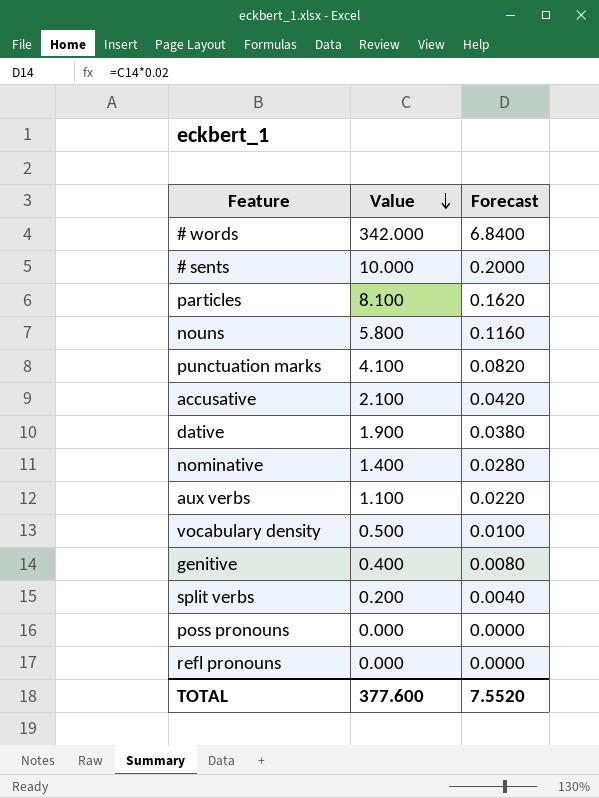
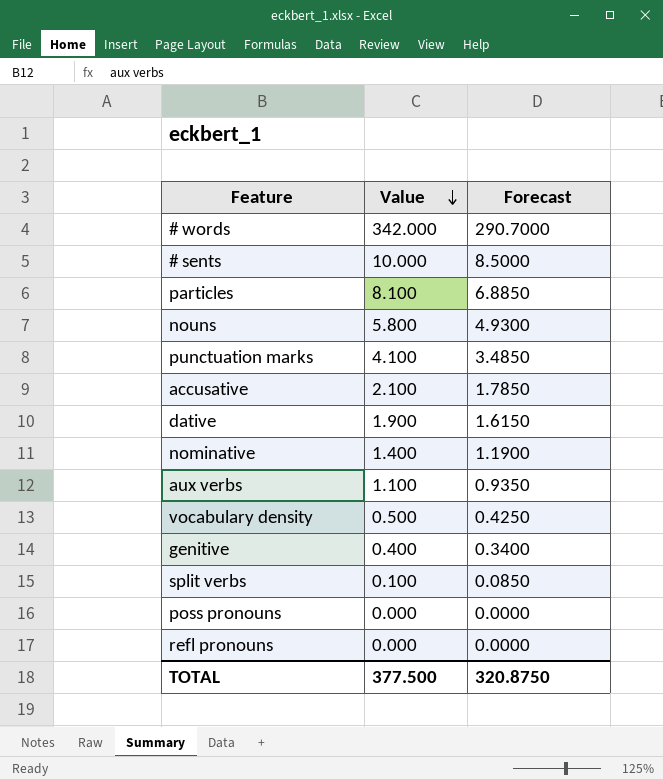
column Forecast | formula: [Value] * 0.02 -> [Value] * 0.85
split verbs | Value: 0.200 -> 0.100
TOTAL | Value: 377.600 -> 377.500
TOTAL | Forecast: 7.5520 -> 320.8750

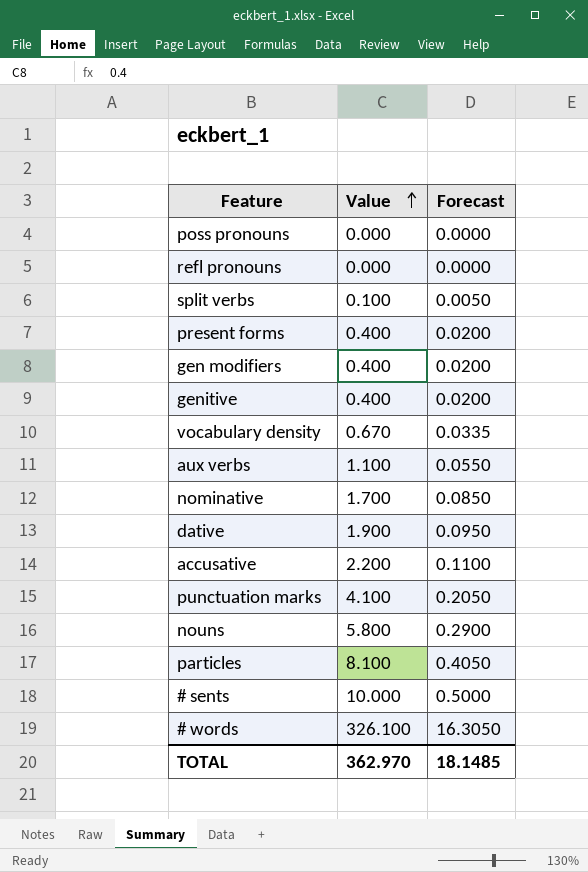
row order: Value descending -> Value ascending
column Forecast | formula: [Value] * 0.85 -> [Value] * 0.05
row present forms: none -> 0.400 | 0.0200
row gen modifiers: none -> 0.400 | 0.0200
vocabulary density | Value: 0.500 -> 0.670
nominative | Value: 1.400 -> 1.700
accusative | Value: 2.100 -> 2.200
# words | Value: 342.000 -> 326.100
TOTAL | Value: 377.500 -> 362.970
TOTAL | Forecast: 320.8750 -> 18.1485

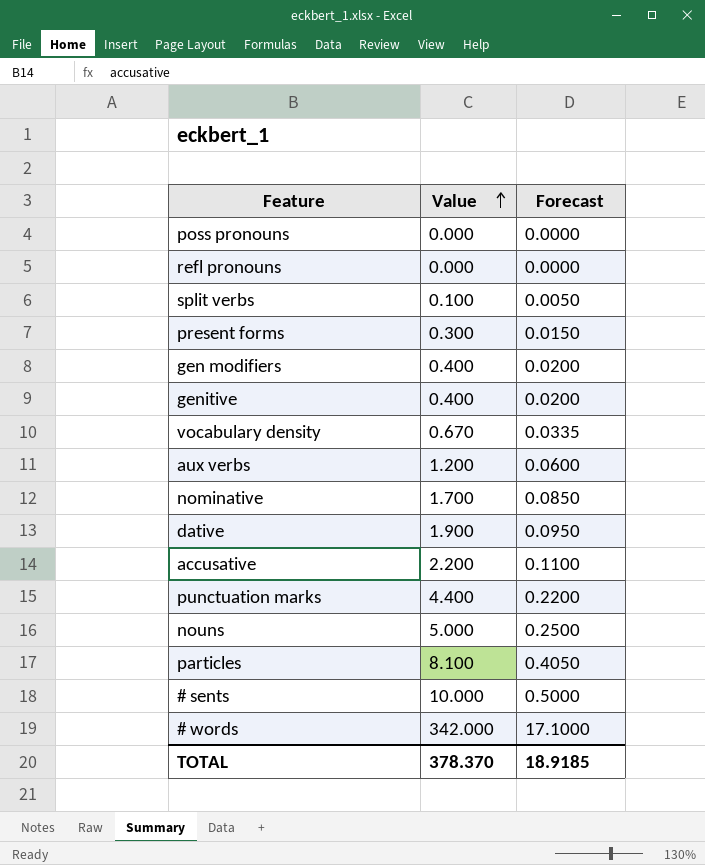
present forms | Value: 0.400 -> 0.300
present forms | Forecast: 0.0200 -> 0.0150
aux verbs | Value: 1.100 -> 1.200
aux verbs | Forecast: 0.0550 -> 0.0600
punctuation marks | Value: 4.100 -> 4.400
punctuation marks | Forecast: 0.2050 -> 0.2200
nouns | Value: 5.800 -> 5.000
nouns | Forecast: 0.2900 -> 0.2500
# words | Value: 326.100 -> 342.000
# words | Forecast: 16.3050 -> 17.1000
TOTAL | Value: 362.970 -> 378.370
TOTAL | Forecast: 18.1485 -> 18.9185

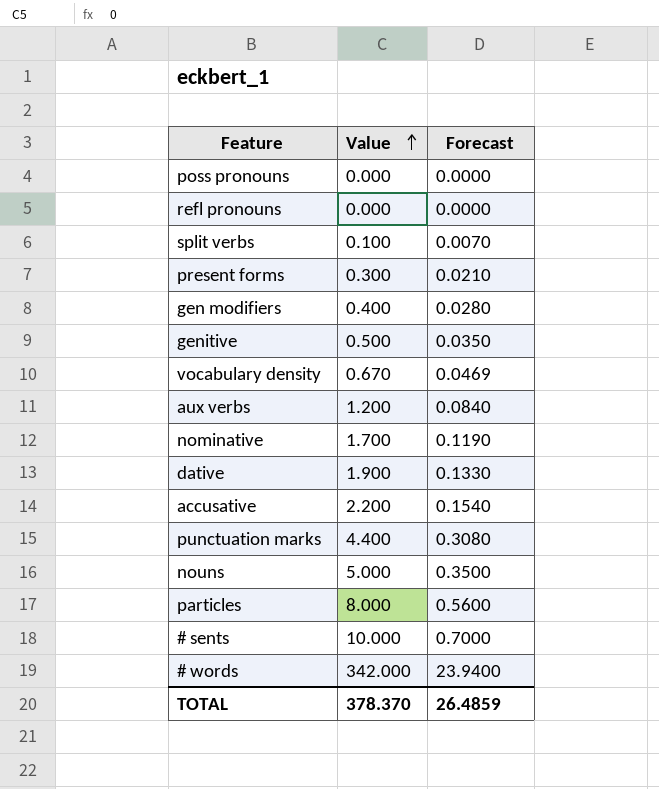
column Forecast | formula: [Value] * 0.05 -> [Value] * 0.07
genitive | Value: 0.400 -> 0.500
particles | Value: 8.100 -> 8.000
TOTAL | Forecast: 18.9185 -> 26.4859

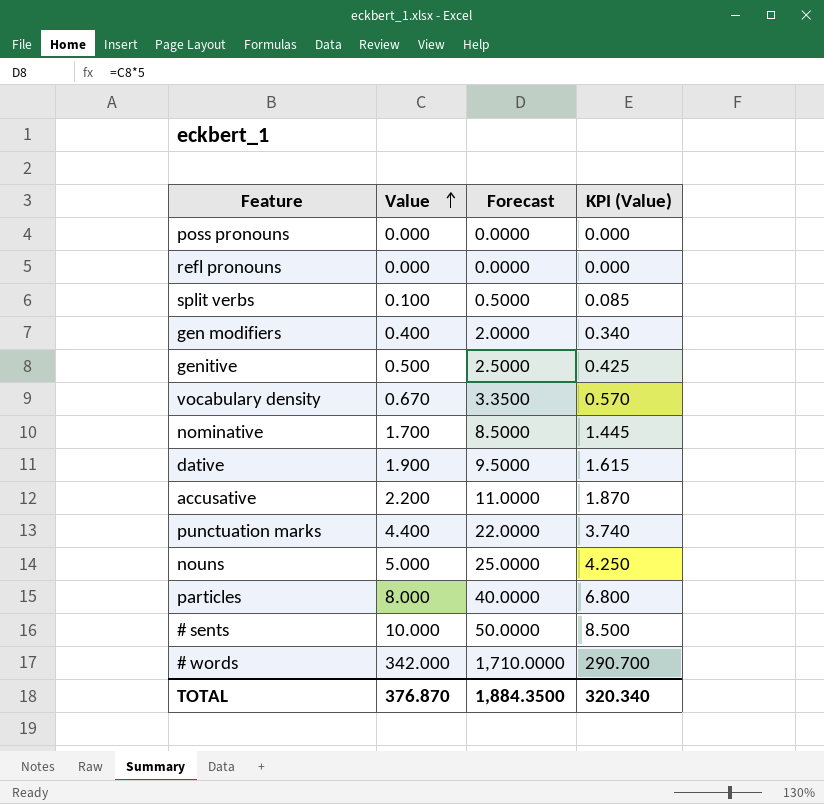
column Forecast | formula: [Value] * 0.07 -> [Value] * 5
column KPI (Value) | formula: none -> [Value] * 0.85
row present forms: 0.300 | 0.0210 -> none
row aux verbs: 1.200 | 0.0840 -> none
TOTAL | Value: 378.370 -> 376.870
TOTAL | Forecast: 26.4859 -> 1,884.3500

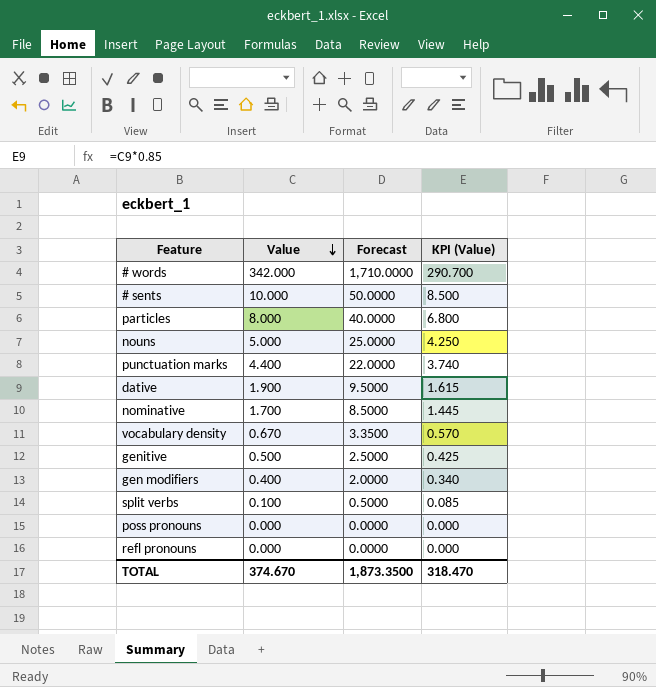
row order: Value ascending -> Value descending
row accusative: 2.200 | 11.0000 | 1.870 -> none
TOTAL | Value: 376.870 -> 374.670
TOTAL | Forecast: 1,884.3500 -> 1,873.3500
TOTAL | KPI (Value): 320.340 -> 318.470

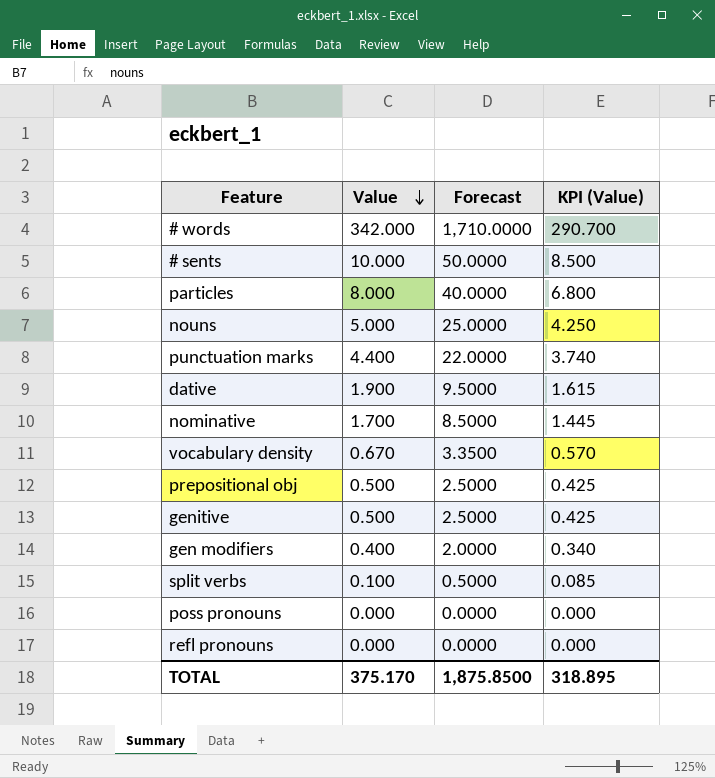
row prepositional obj: none -> 0.500 | 2.5000 | 0.425
TOTAL | Value: 374.670 -> 375.170
TOTAL | Forecast: 1,873.3500 -> 1,875.8500
TOTAL | KPI (Value): 318.470 -> 318.895

